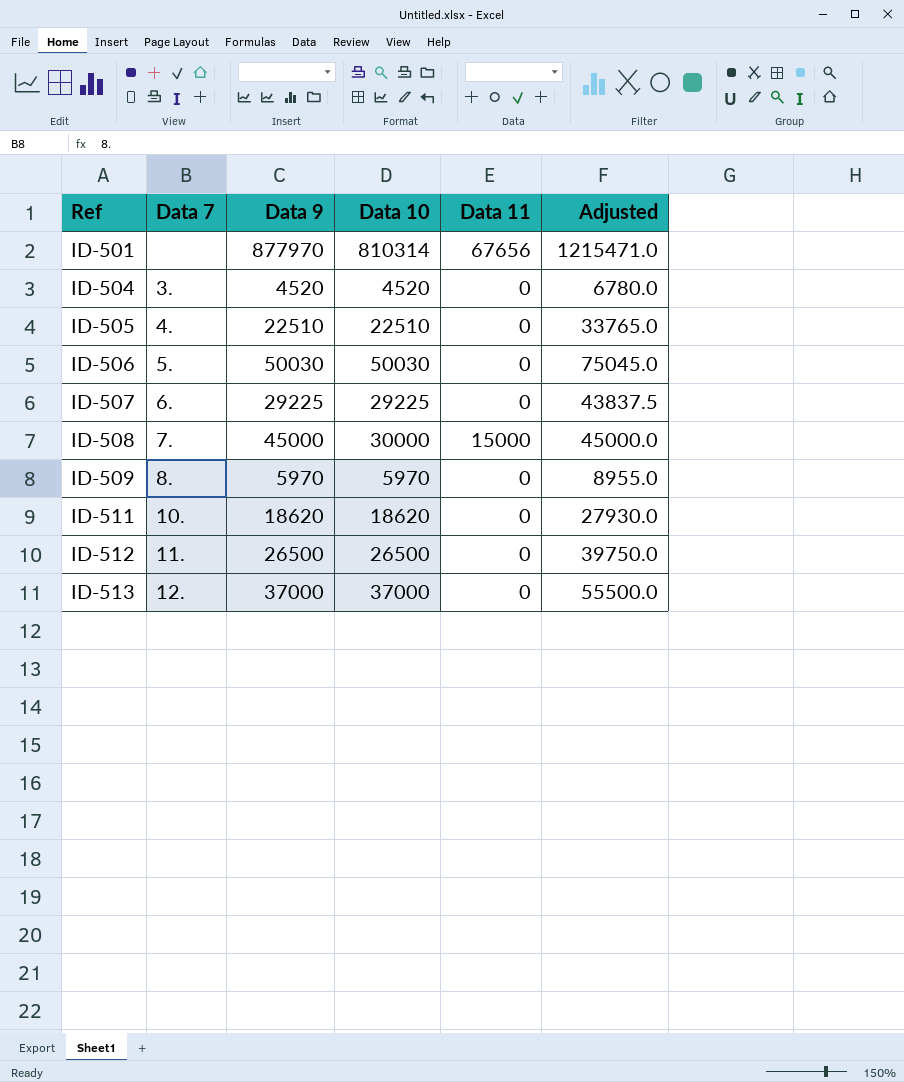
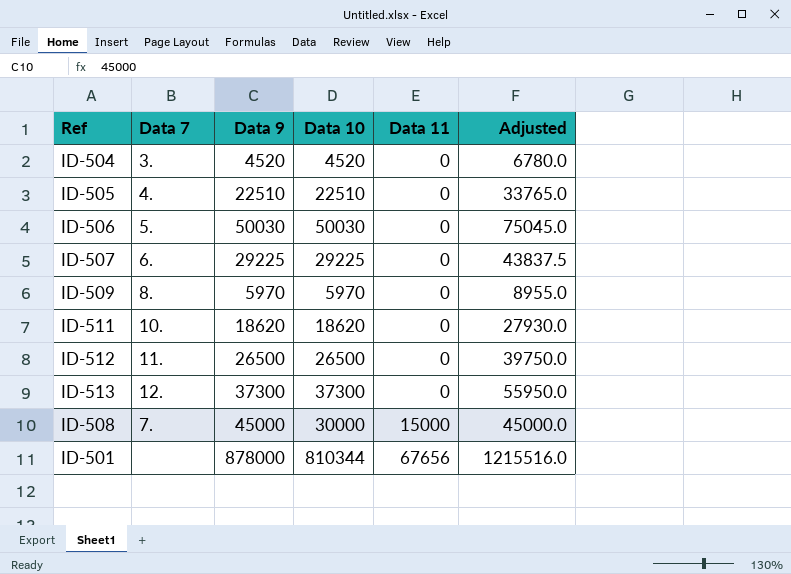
row order: Ref ascending -> Data 11 ascending
ID-513 | Data 9: 37000 -> 37300
ID-513 | Data 10: 37000 -> 37300
ID-513 | Adjusted: 55500.0 -> 55950.0
ID-501 | Data 9: 877970 -> 878000
ID-501 | Data 10: 810314 -> 810344
ID-501 | Adjusted: 1215471.0 -> 1215516.0

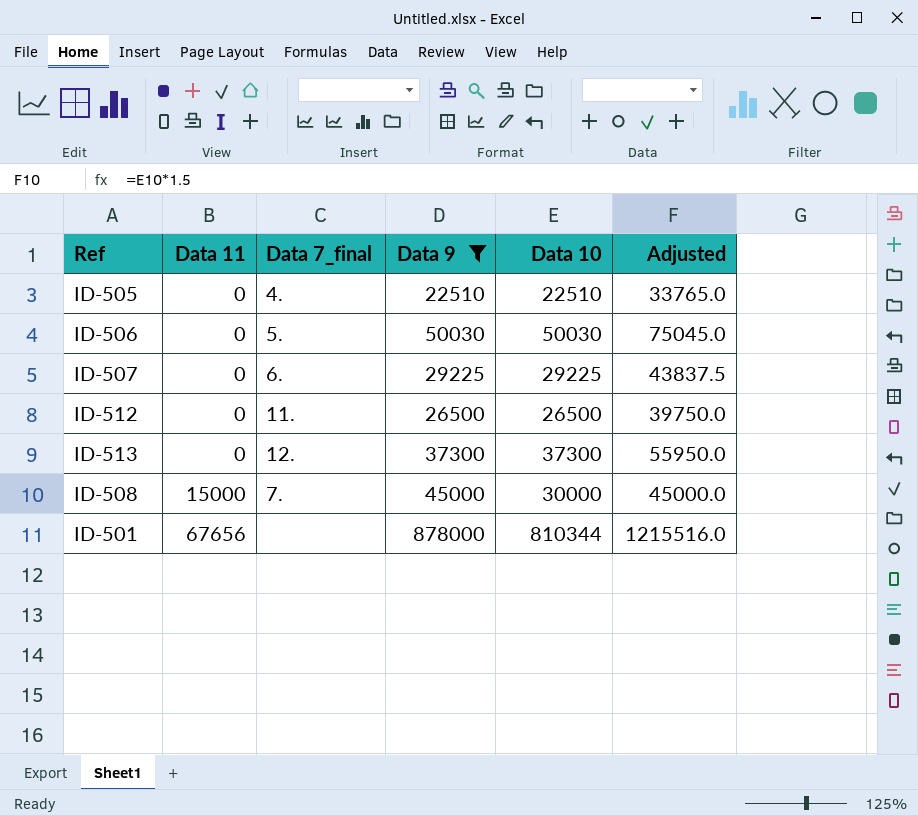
filter: none -> Data 9 >= 22510
column Data 11 | position: 5 -> 2
column name: Data 7 -> Data 7_final

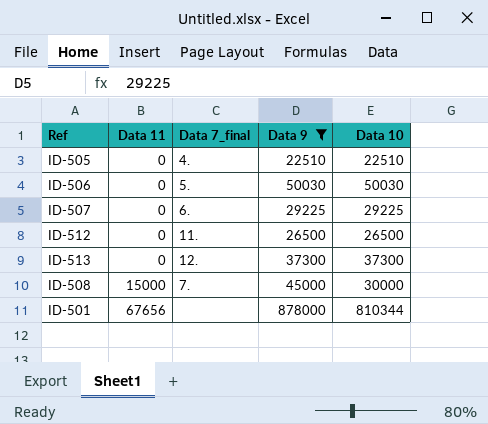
column Adjusted | formula: [Data 10] * 1.5 -> none

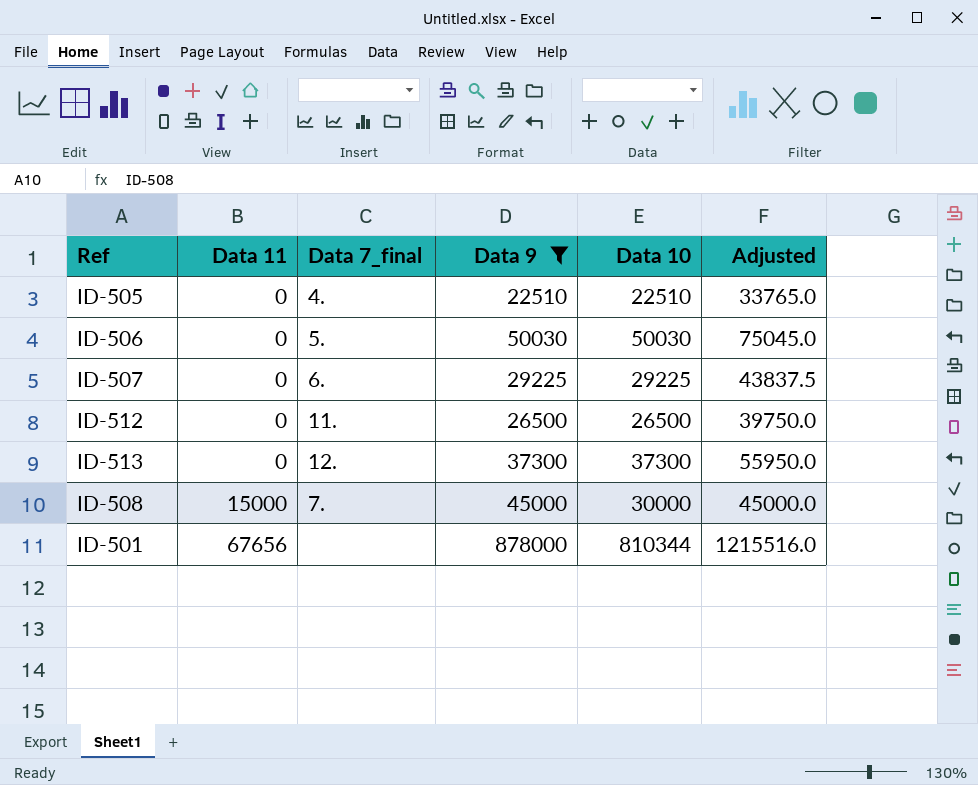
column Adjusted | formula: none -> [Data 10] * 1.5

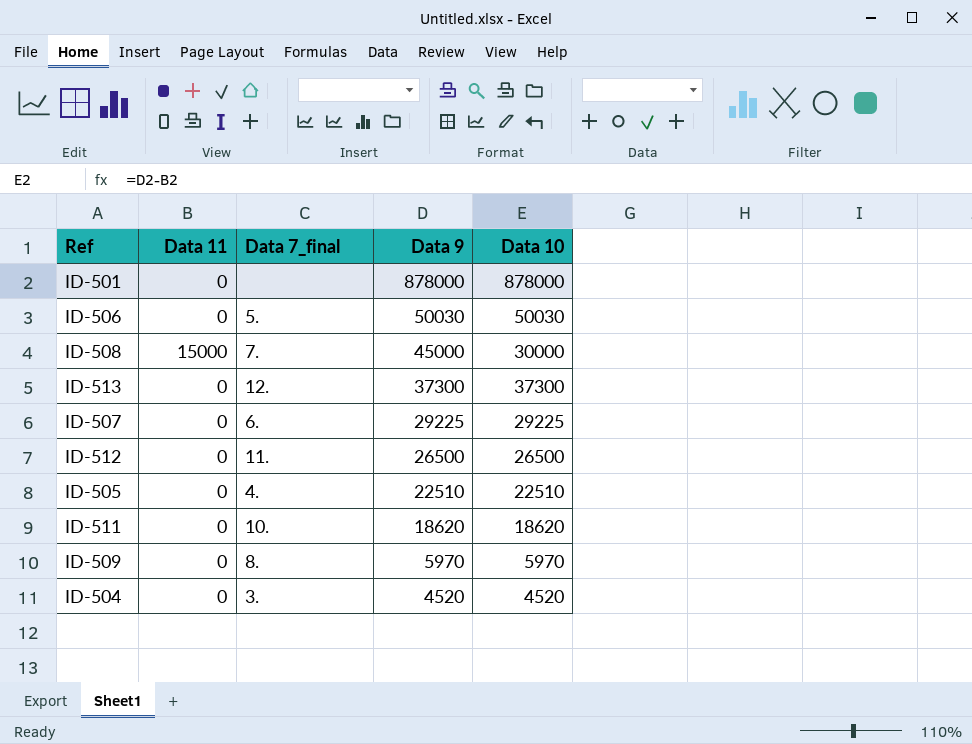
filter: Data 9 >= 22510 -> none
row order: Data 11 ascending -> Data 9 descending
column Adjusted | formula: [Data 10] * 1.5 -> none
ID-501 | Data 11: 67656 -> 0
ID-501 | Data 10: 810344 -> 878000

